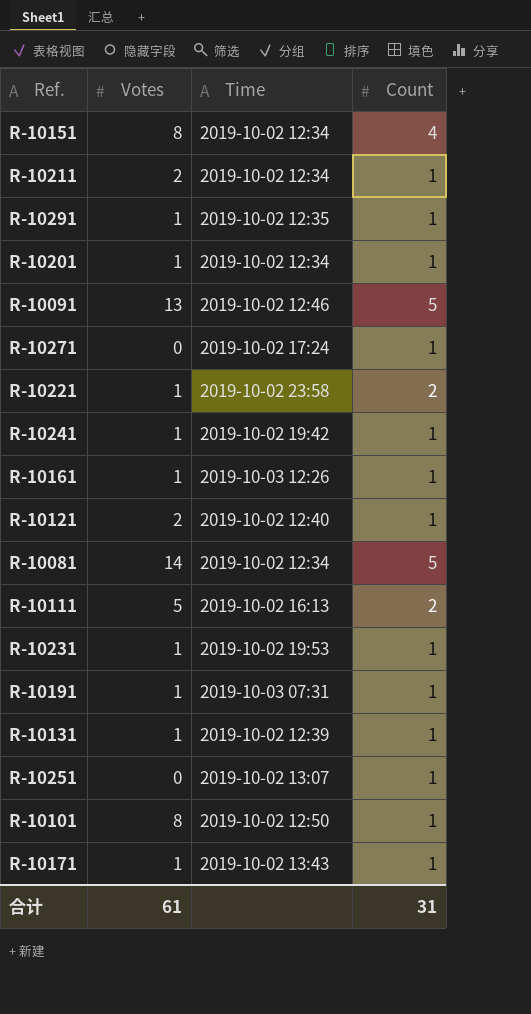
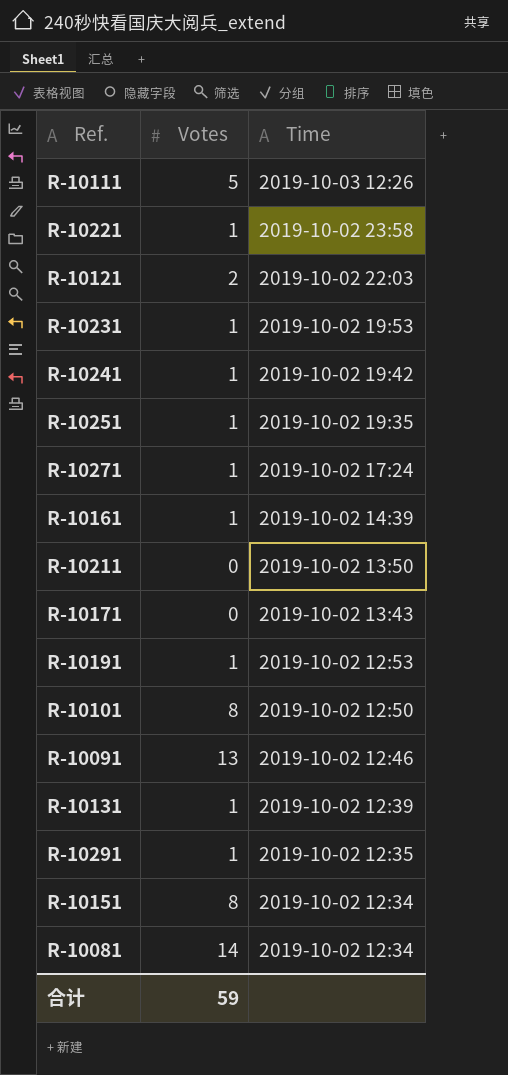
row order: none -> Time descending
column Count | position: 4 -> none
row R-10201: 1 | 2019-10-02 12:34 | 1 -> none
R-10111 | Time: 2019-10-02 16:13 -> 2019-10-03 12:26
R-10121 | Time: 2019-10-02 12:40 -> 2019-10-02 22:03
R-10251 | Votes: 0 -> 1
R-10251 | Time: 2019-10-02 13:07 -> 2019-10-02 19:35
R-10271 | Votes: 0 -> 1
R-10161 | Time: 2019-10-03 12:26 -> 2019-10-02 14:39
R-10211 | Votes: 2 -> 0
R-10211 | Time: 2019-10-02 12:34 -> 2019-10-02 13:50
R-10171 | Votes: 1 -> 0
R-10191 | Time: 2019-10-03 07:31 -> 2019-10-02 12:53
合计 | Votes: 61 -> 59

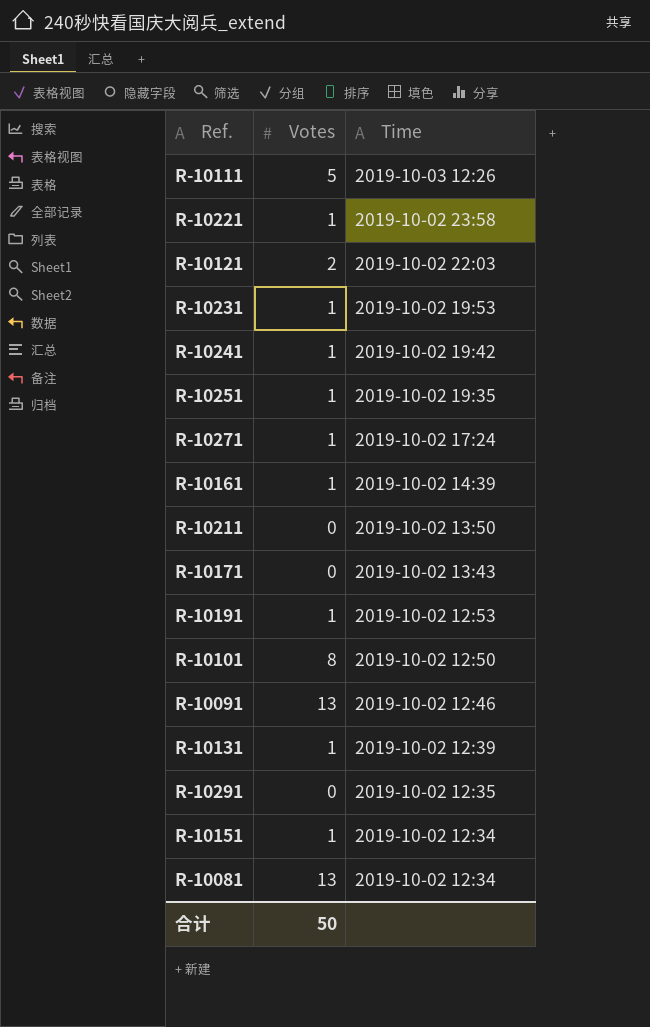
R-10291 | Votes: 1 -> 0
R-10151 | Votes: 8 -> 1
R-10081 | Votes: 14 -> 13
合计 | Votes: 59 -> 50

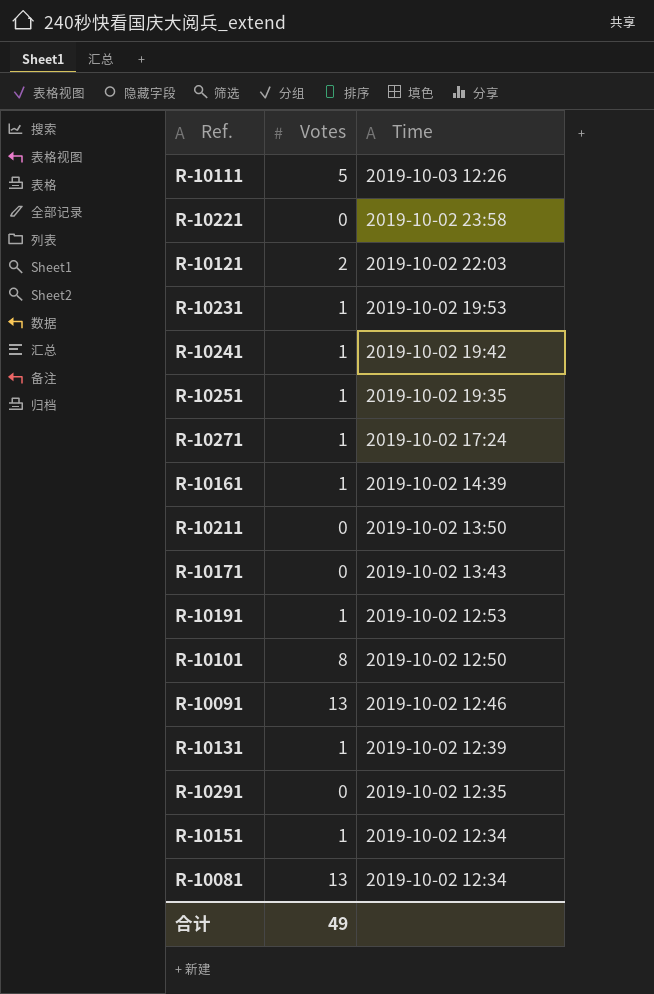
R-10221 | Votes: 1 -> 0
合计 | Votes: 50 -> 49

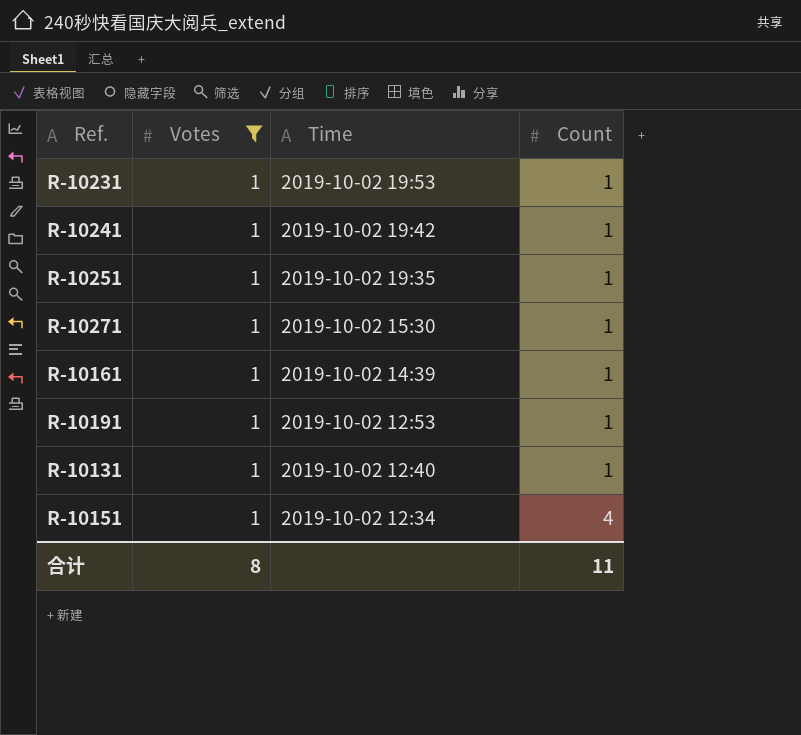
filter: none -> Votes = 1
column Count | position: none -> 4
R-10271 | Time: 2019-10-02 17:24 -> 2019-10-02 15:30
R-10131 | Time: 2019-10-02 12:39 -> 2019-10-02 12:40
合计 | Votes: 49 -> 8

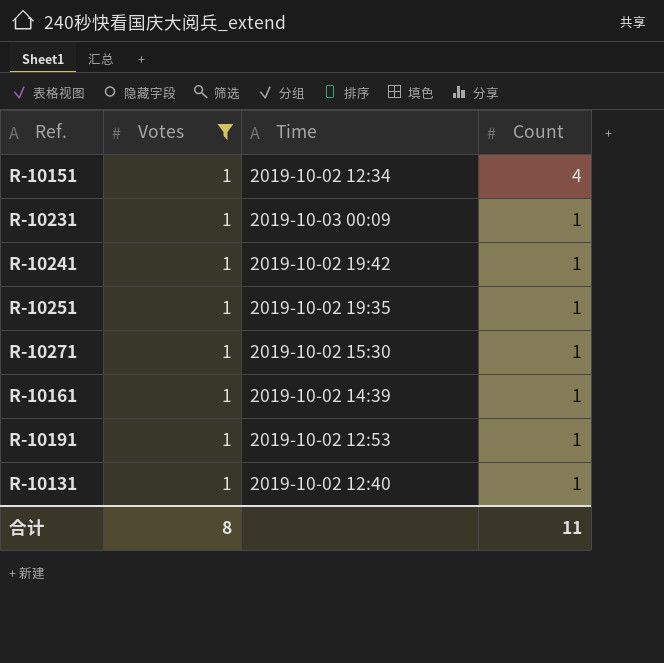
row order: Time descending -> Count descending
R-10231 | Time: 2019-10-02 19:53 -> 2019-10-03 00:09

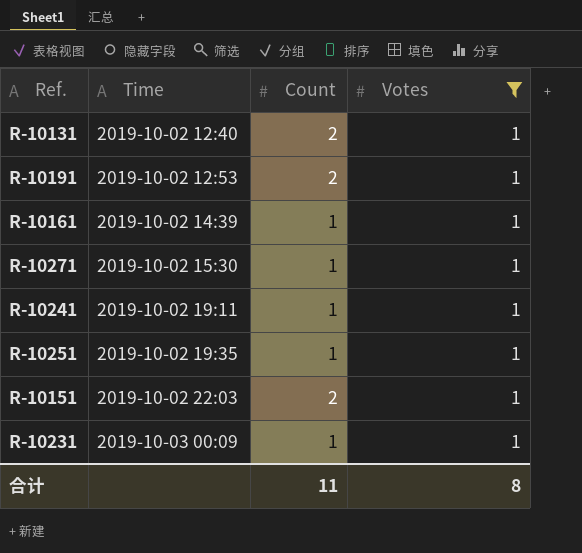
row order: Count descending -> Time ascending
column Votes | position: 2 -> 4
R-10131 | Count: 1 -> 2
R-10191 | Count: 1 -> 2
R-10241 | Time: 2019-10-02 19:42 -> 2019-10-02 19:11
R-10151 | Time: 2019-10-02 12:34 -> 2019-10-02 22:03
R-10151 | Count: 4 -> 2

